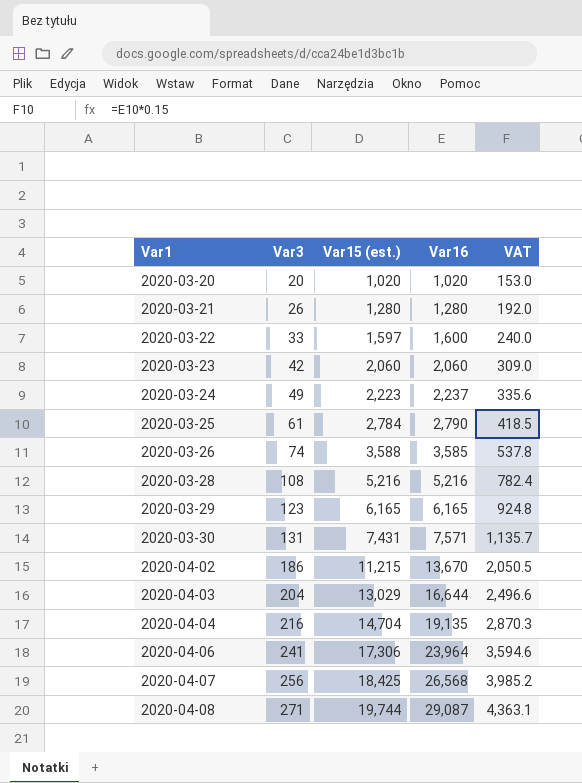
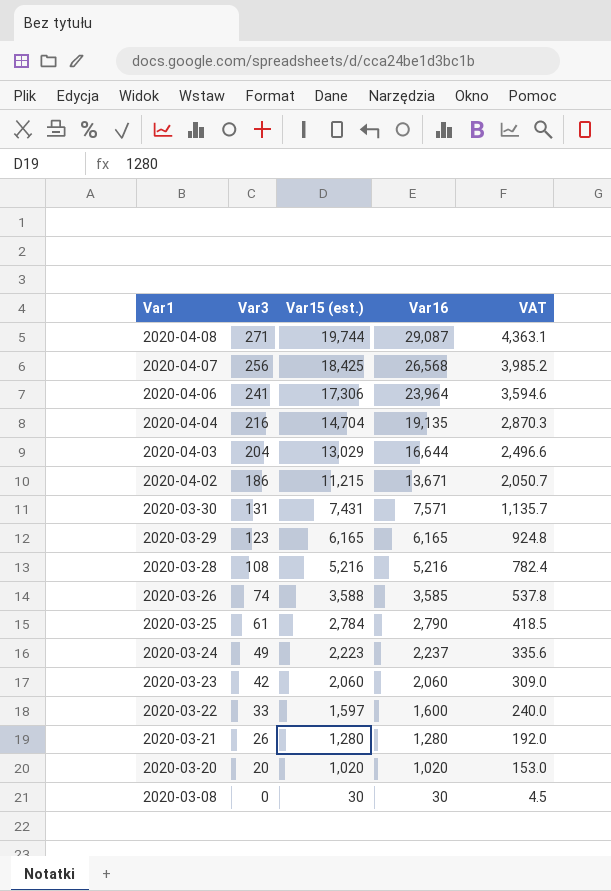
row order: Var1 ascending -> Var1 descending
2020-04-02 | Var16: 13,670 -> 13,671
2020-04-02 | VAT: 2,050.5 -> 2,050.7
row 2020-03-08: none -> 0 | 30 | 30 | 4.5

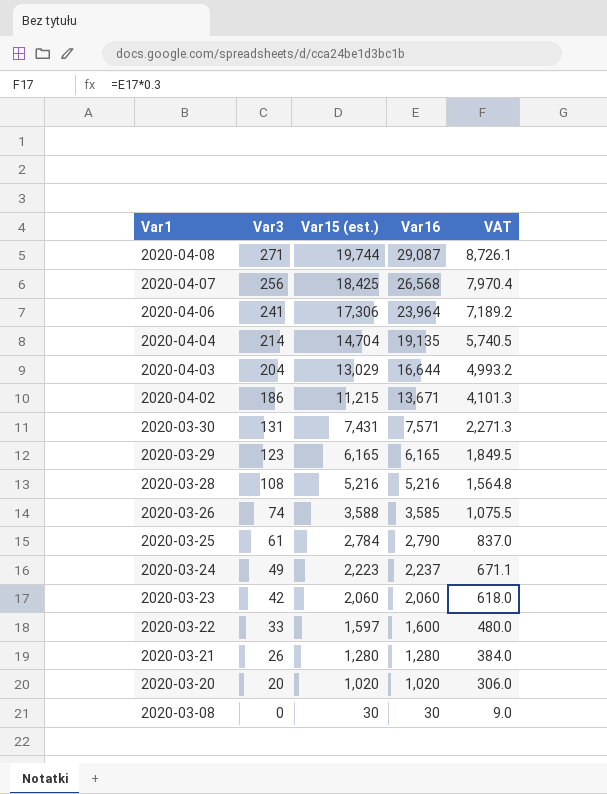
column VAT | formula: [Var16] * 0.15 -> [Var16] * 0.3
2020-04-04 | Var3: 216 -> 214

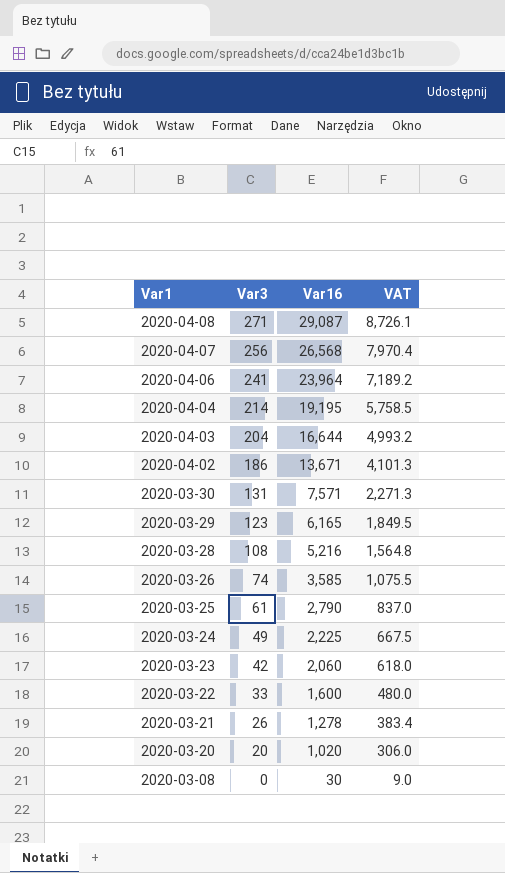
column Var15 (est.) | position: 3 -> none
2020-04-04 | Var16: 19,135 -> 19,195
2020-04-04 | VAT: 5,740.5 -> 5,758.5
2020-03-24 | Var16: 2,237 -> 2,225
2020-03-24 | VAT: 671.1 -> 667.5
2020-03-21 | Var16: 1,280 -> 1,278
2020-03-21 | VAT: 384.0 -> 383.4

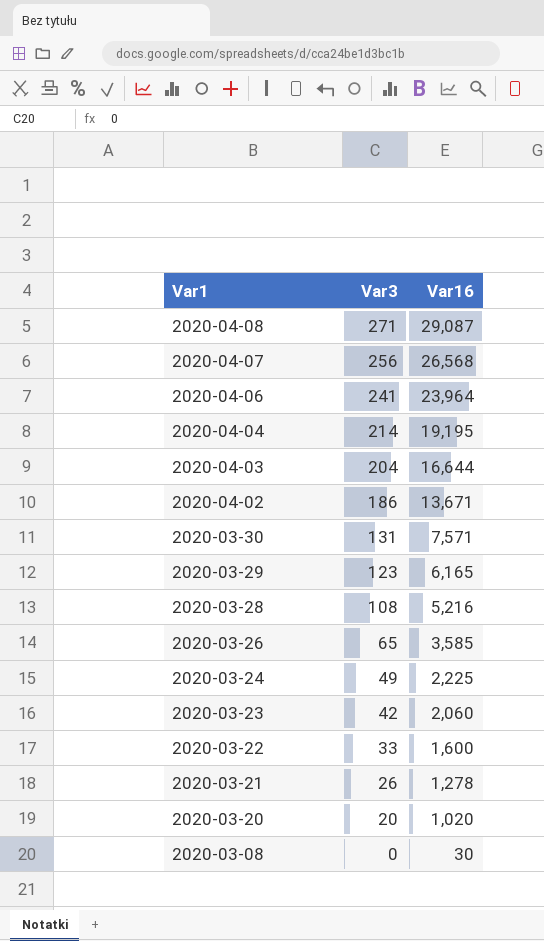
column VAT | formula: [Var16] * 0.3 -> none
row 2020-03-25: 61 | 2,790 | 837.0 -> none
2020-03-26 | Var3: 74 -> 65

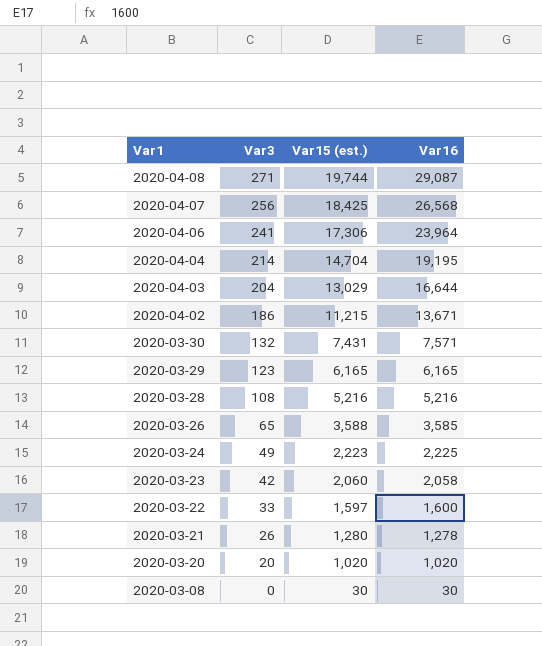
column Var15 (est.) | position: none -> 3
2020-03-30 | Var3: 131 -> 132
2020-03-23 | Var16: 2,060 -> 2,058

